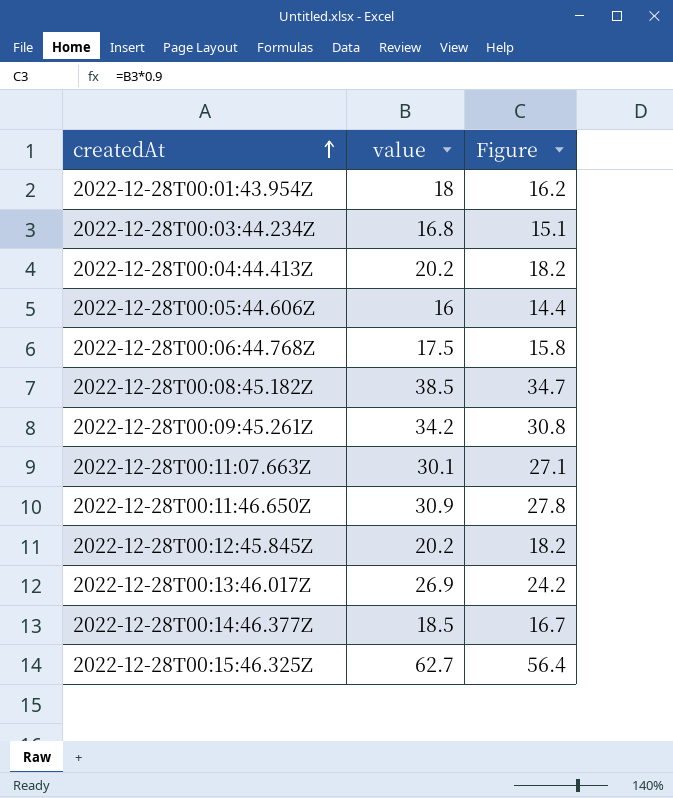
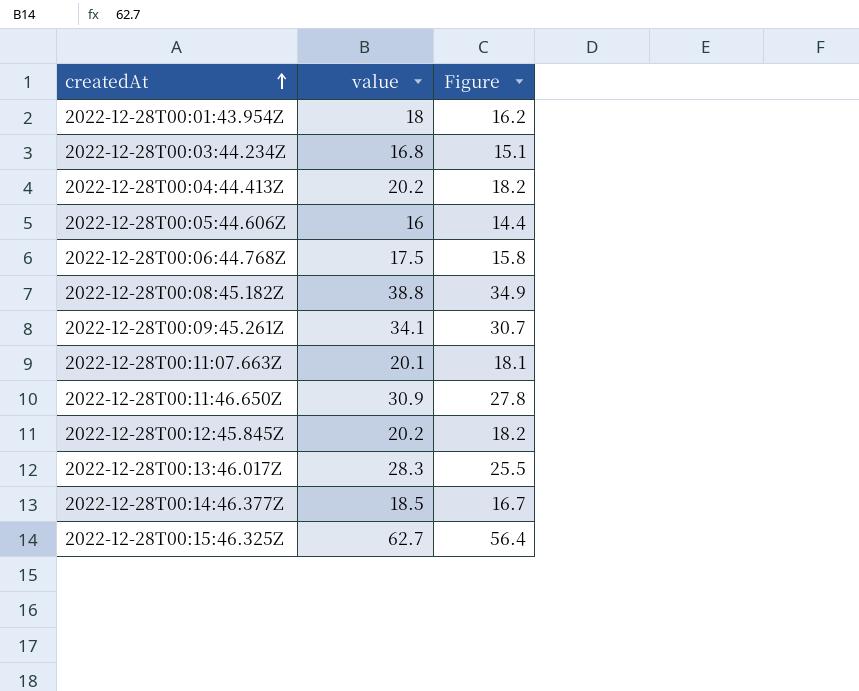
2022-12-28T00:08:45.182Z | value: 38.5 -> 38.8
2022-12-28T00:08:45.182Z | Figure: 34.7 -> 34.9
2022-12-28T00:09:45.261Z | value: 34.2 -> 34.1
2022-12-28T00:09:45.261Z | Figure: 30.8 -> 30.7
2022-12-28T00:11:07.663Z | value: 30.1 -> 20.1
2022-12-28T00:11:07.663Z | Figure: 27.1 -> 18.1
2022-12-28T00:13:46.017Z | value: 26.9 -> 28.3
2022-12-28T00:13:46.017Z | Figure: 24.2 -> 25.5

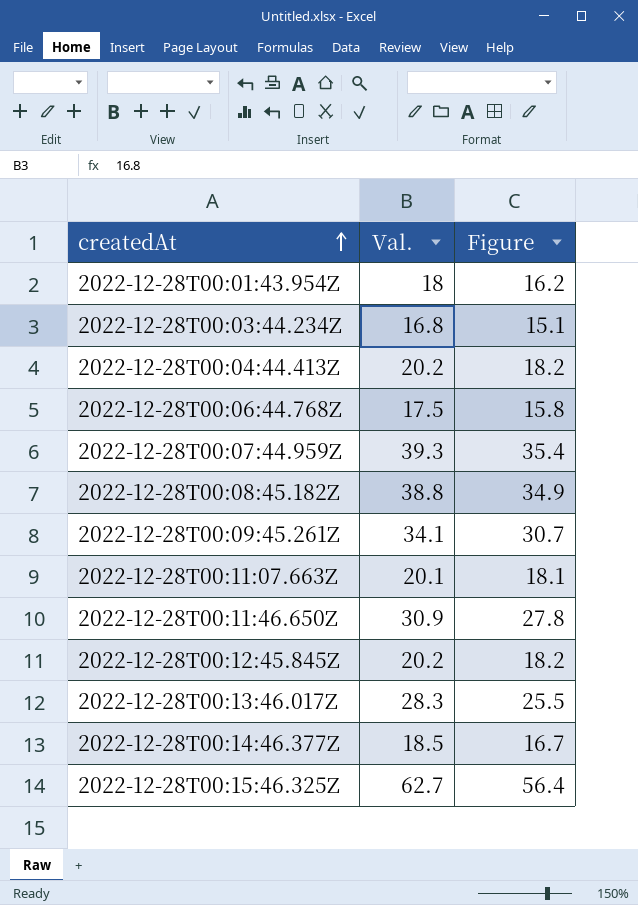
column name: value -> Val.
row 2022-12-28T00:05:44.606Z: 16 | 14.4 -> none
row 2022-12-28T00:07:44.959Z: none -> 39.3 | 35.4

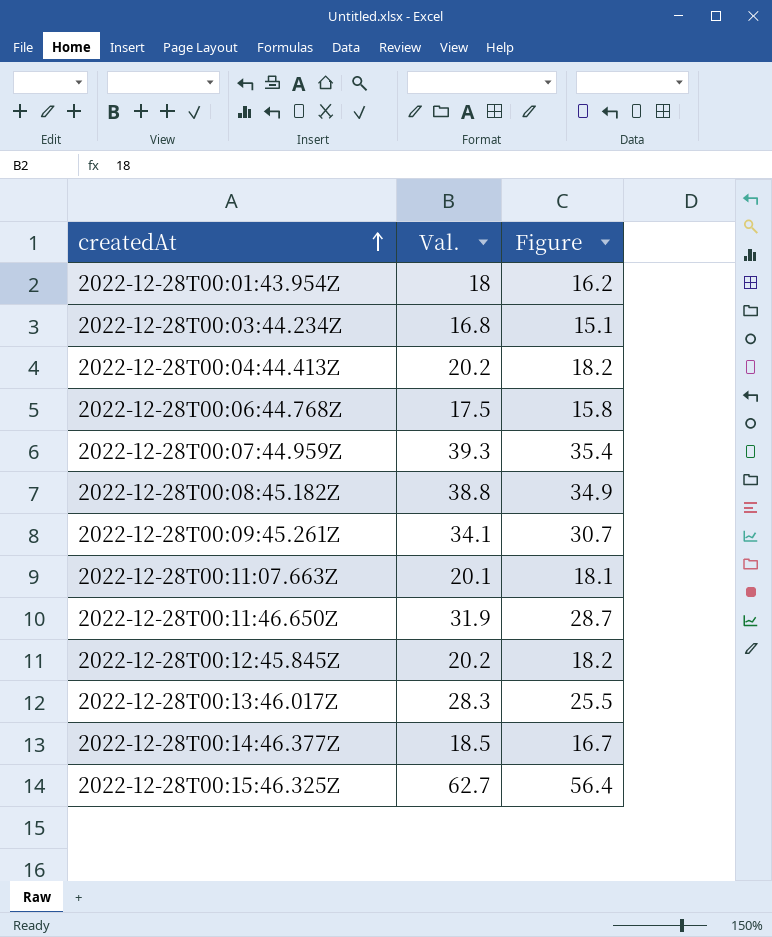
2022-12-28T00:11:46.650Z | Val.: 30.9 -> 31.9
2022-12-28T00:11:46.650Z | Figure: 27.8 -> 28.7

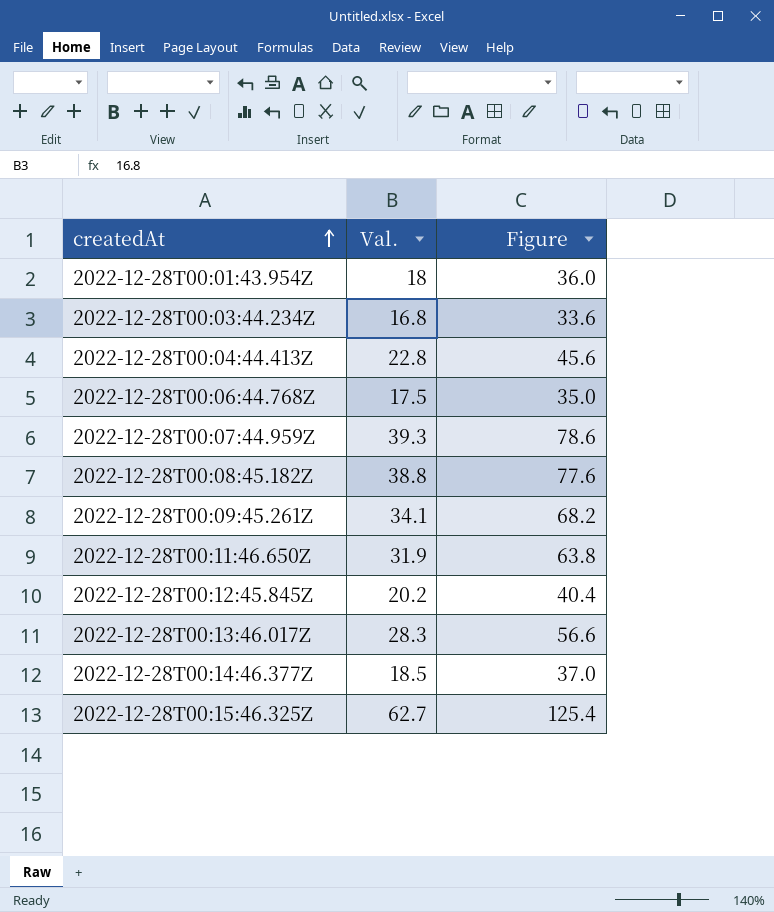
column Figure | formula: [Val.] * 0.9 -> [Val.] * 2
row 2022-12-28T00:11:07.663Z: 20.1 | 18.1 -> none
2022-12-28T00:04:44.413Z | Val.: 20.2 -> 22.8

